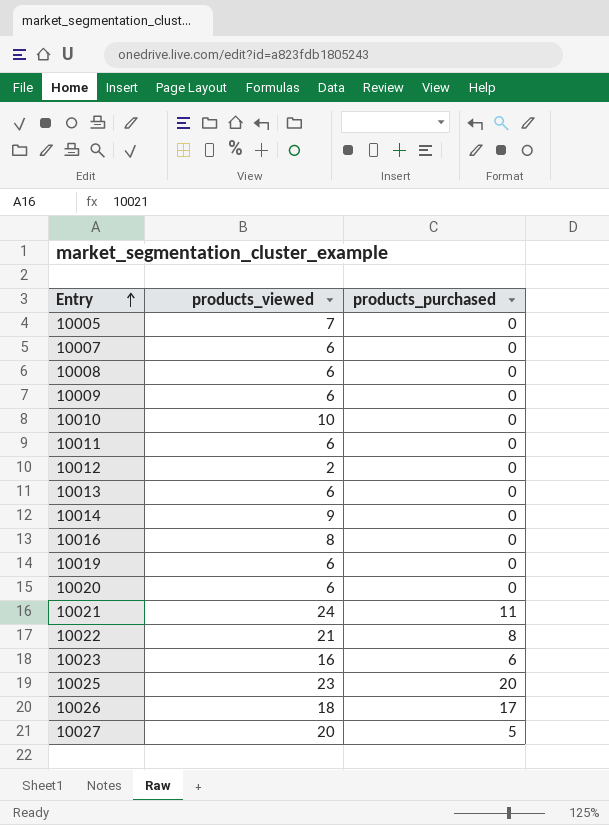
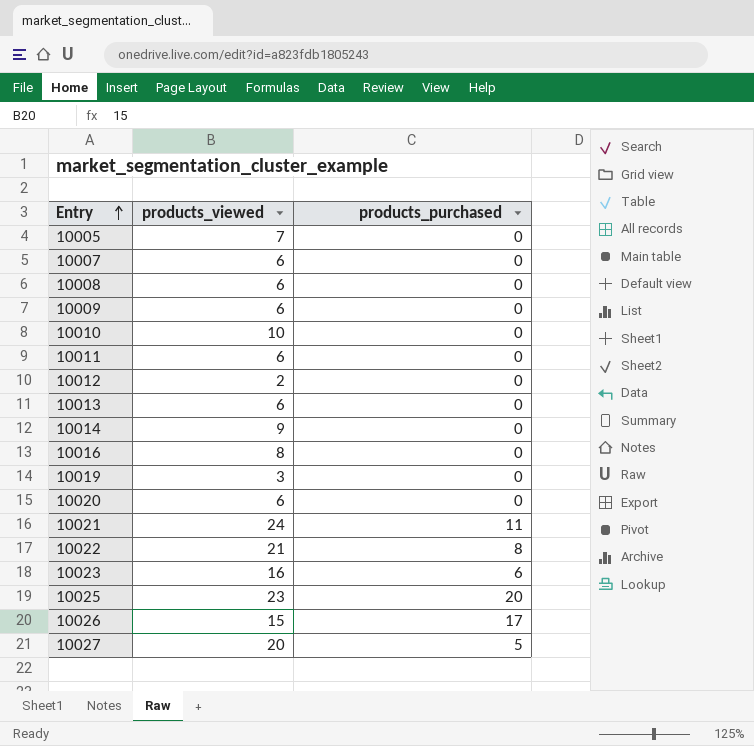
10019 | products_viewed: 6 -> 3
10026 | products_viewed: 18 -> 15

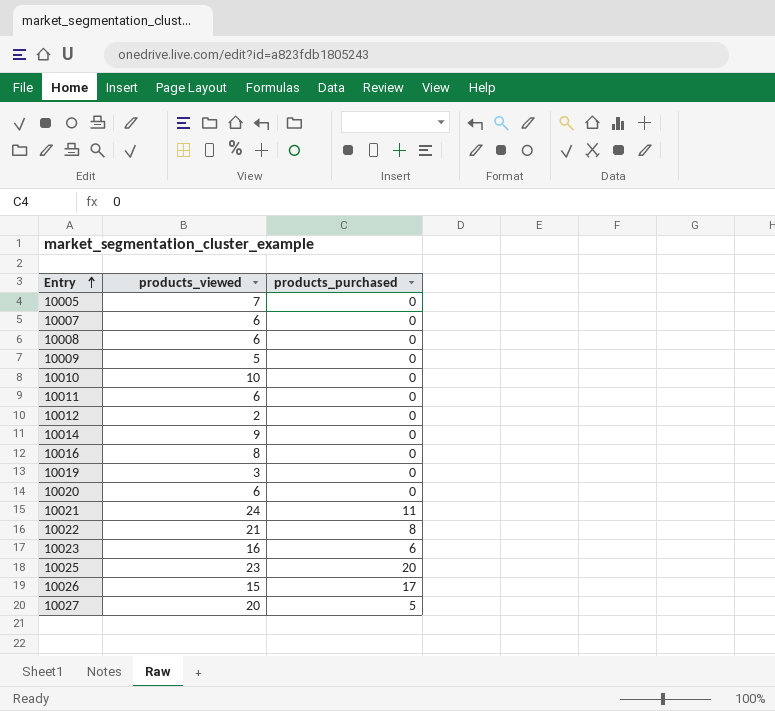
row 10013: 6 | 0 -> none
10009 | products_viewed: 6 -> 5

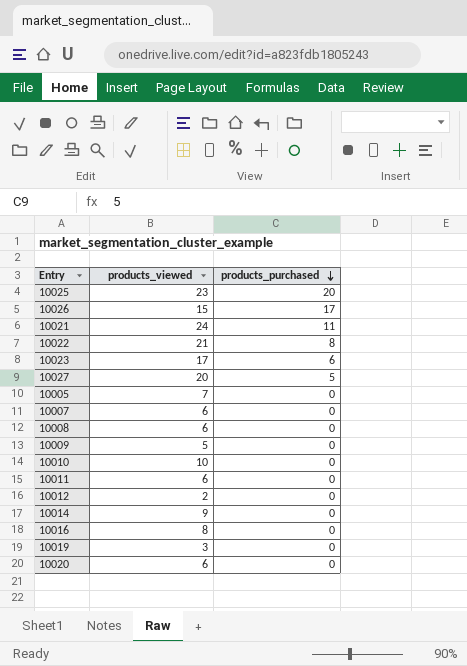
row order: Entry ascending -> products_purchased descending
10023 | products_viewed: 16 -> 17

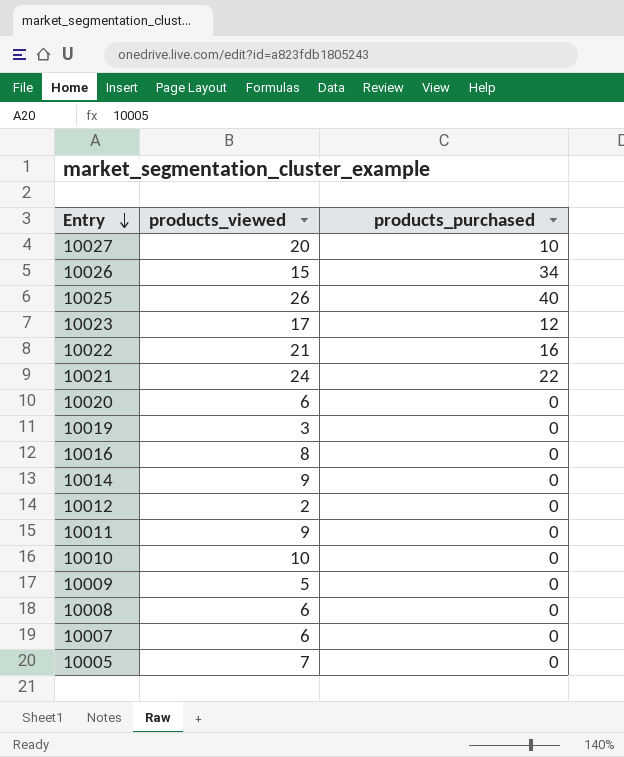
row order: products_purchased descending -> Entry descending
10027 | products_purchased: 5 -> 10
10026 | products_purchased: 17 -> 34
10025 | products_viewed: 23 -> 26
10025 | products_purchased: 20 -> 40
10023 | products_purchased: 6 -> 12
10022 | products_purchased: 8 -> 16
10021 | products_purchased: 11 -> 22
10011 | products_viewed: 6 -> 9

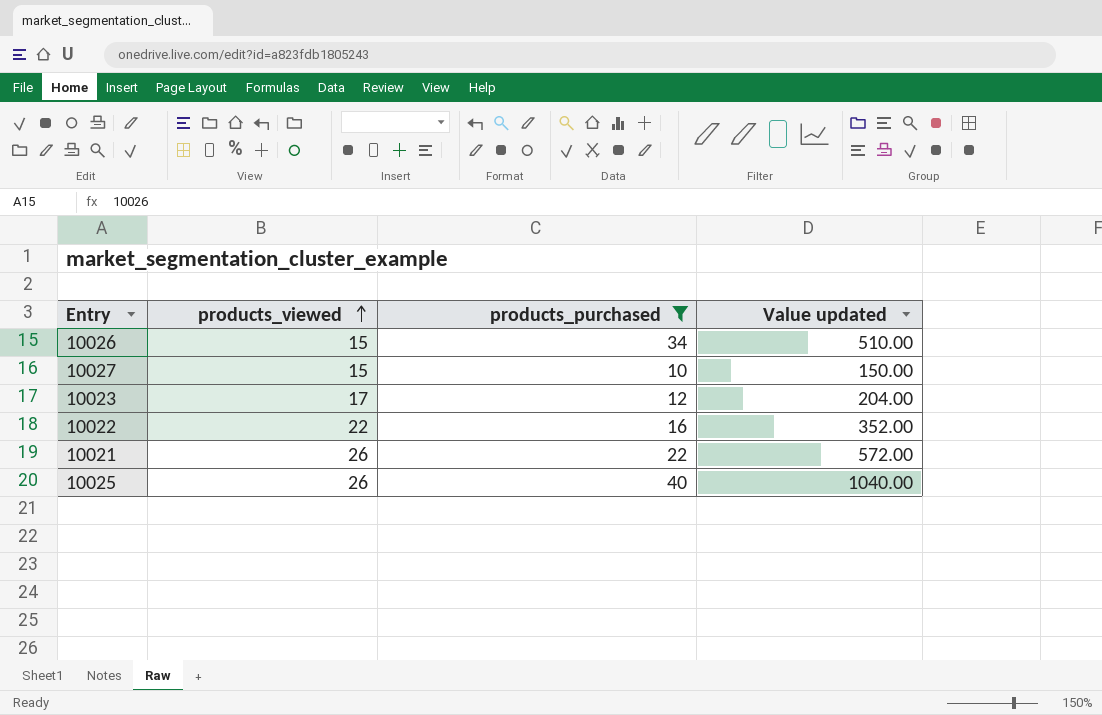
filter: none -> products_purchased != 0
row order: Entry descending -> products_viewed ascending
column Value updated | formula: none -> [products_viewed] * [products_purchased]
10027 | products_viewed: 20 -> 15
10022 | products_viewed: 21 -> 22
10021 | products_viewed: 24 -> 26

